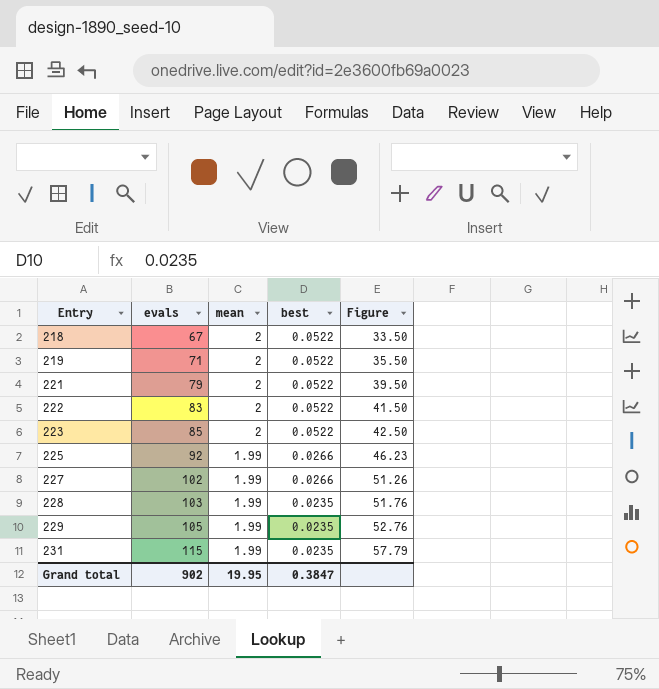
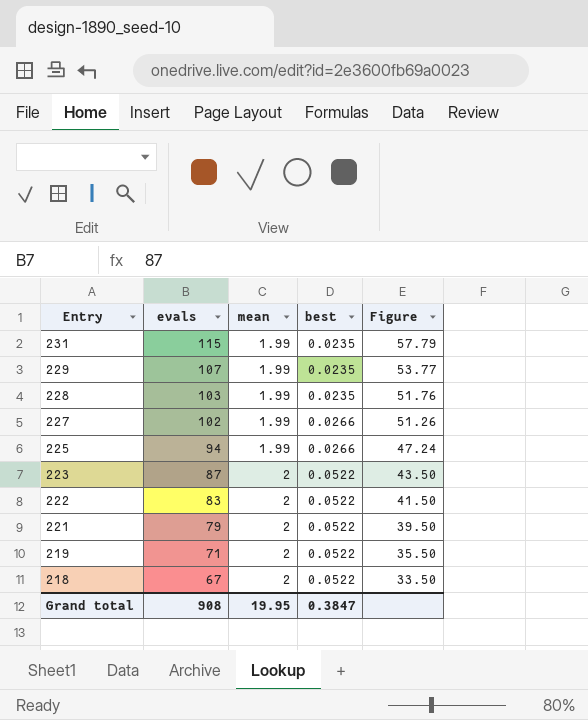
row order: Entry ascending -> Entry descending
229 | evals: 105 -> 107
229 | Figure: 52.76 -> 53.77
225 | evals: 92 -> 94
225 | Figure: 46.23 -> 47.24
223 | evals: 85 -> 87
223 | Figure: 42.50 -> 43.50
Grand total | evals: 902 -> 908

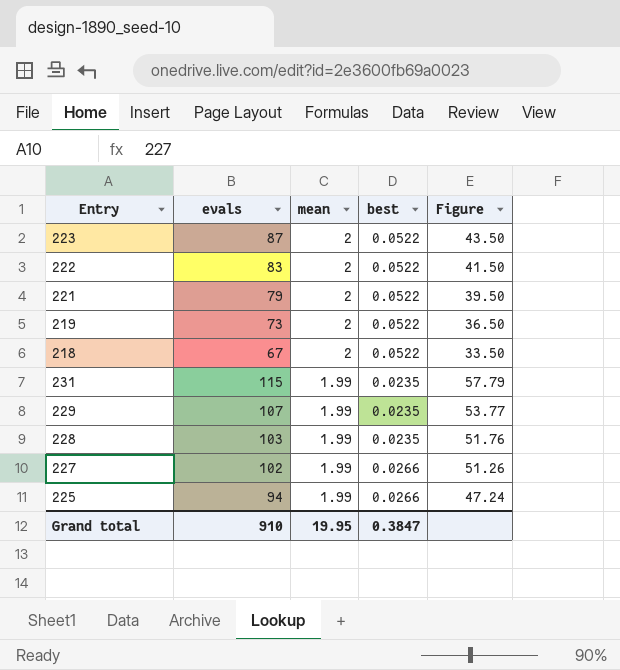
row order: Entry descending -> mean descending
219 | evals: 71 -> 73
219 | Figure: 35.50 -> 36.50
Grand total | evals: 908 -> 910

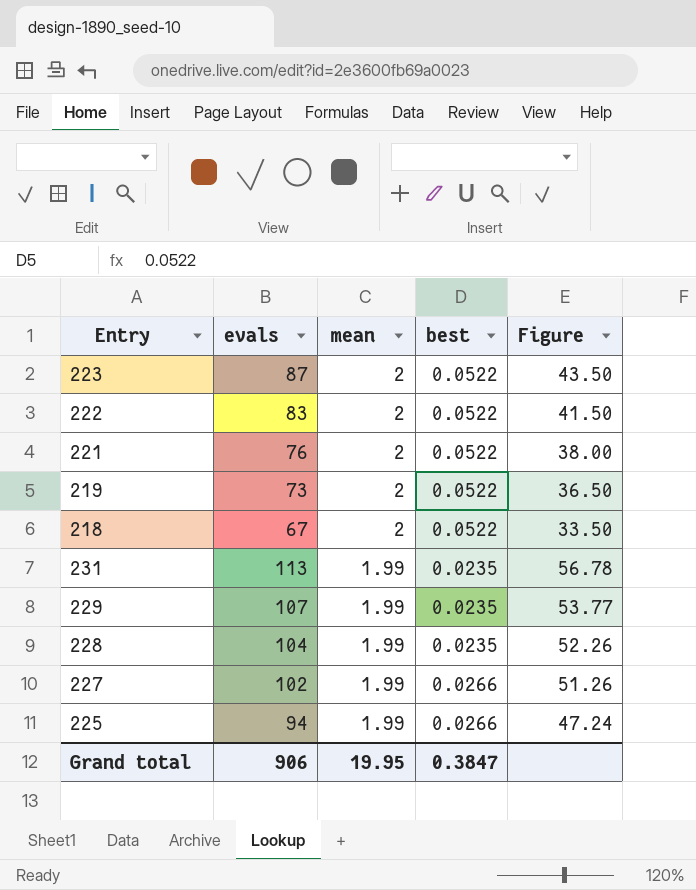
221 | evals: 79 -> 76
221 | Figure: 39.50 -> 38.00
231 | evals: 115 -> 113
231 | Figure: 57.79 -> 56.78
228 | evals: 103 -> 104
228 | Figure: 51.76 -> 52.26
Grand total | evals: 910 -> 906

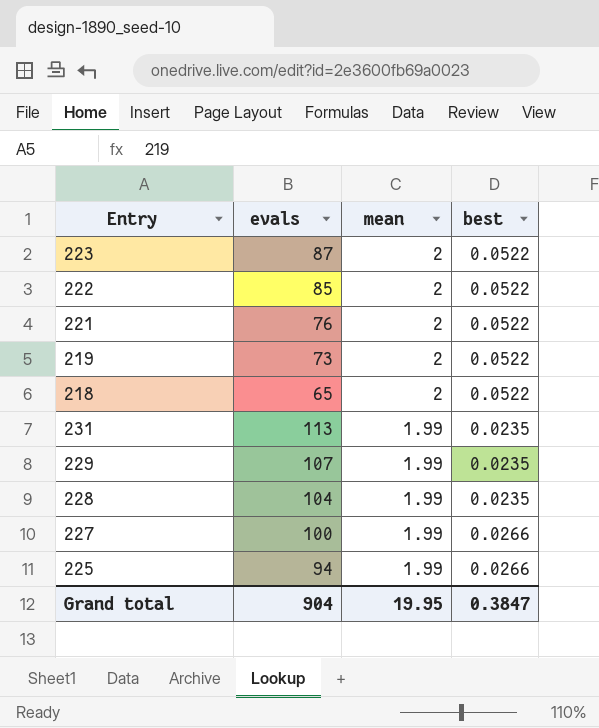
column Figure | formula: [evals] / [mean] -> none
222 | evals: 83 -> 85
218 | evals: 67 -> 65
227 | evals: 102 -> 100
Grand total | evals: 906 -> 904

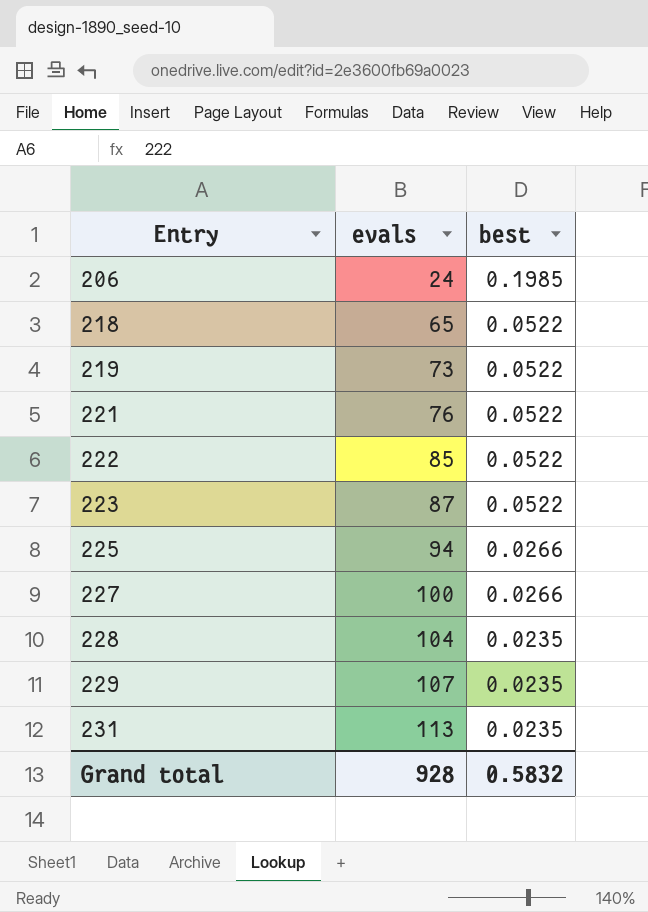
row order: mean descending -> Entry ascending
column mean | position: 3 -> none
row 206: none -> 24 | 0.1985
Grand total | evals: 904 -> 928
Grand total | best: 0.3847 -> 0.5832

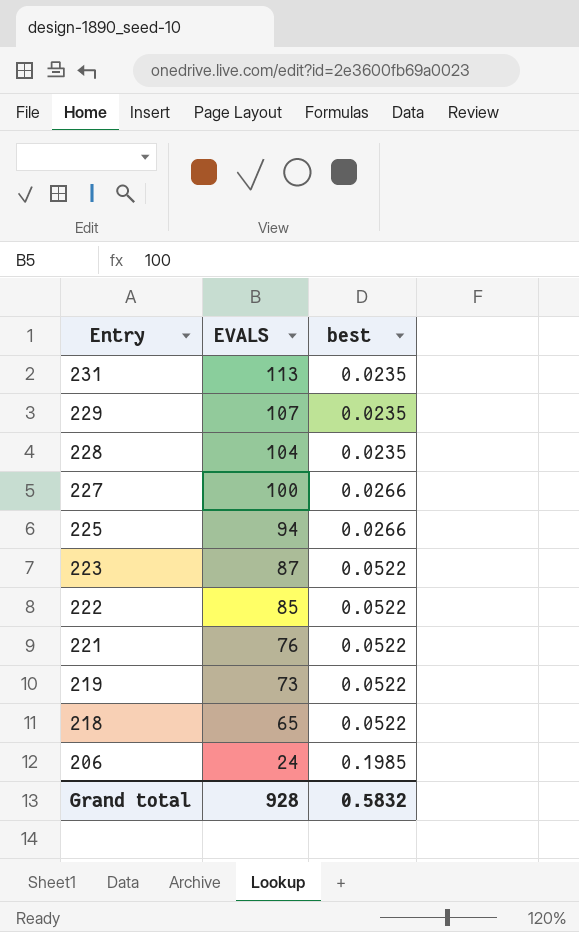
row order: Entry ascending -> Entry descending
column name: evals -> EVALS

